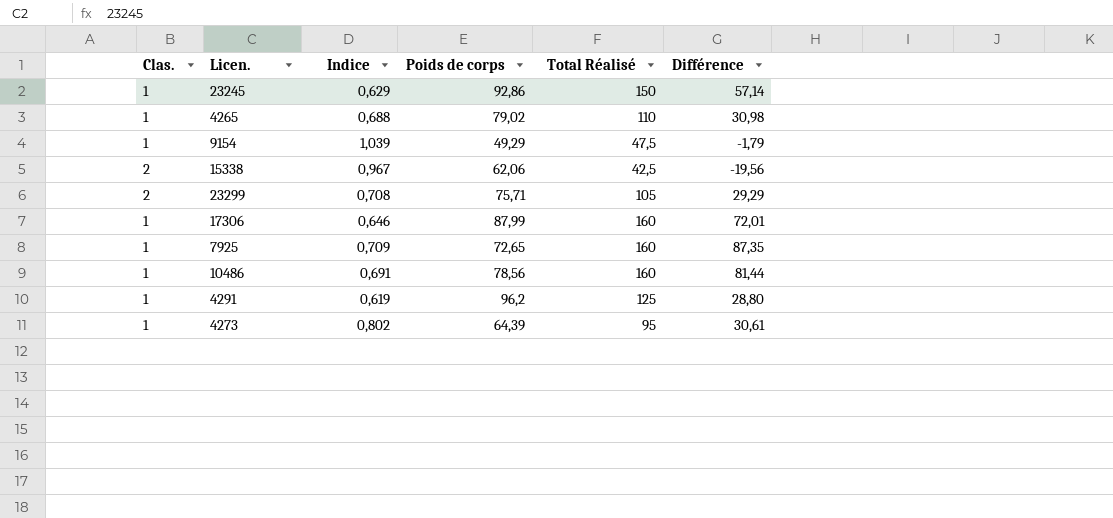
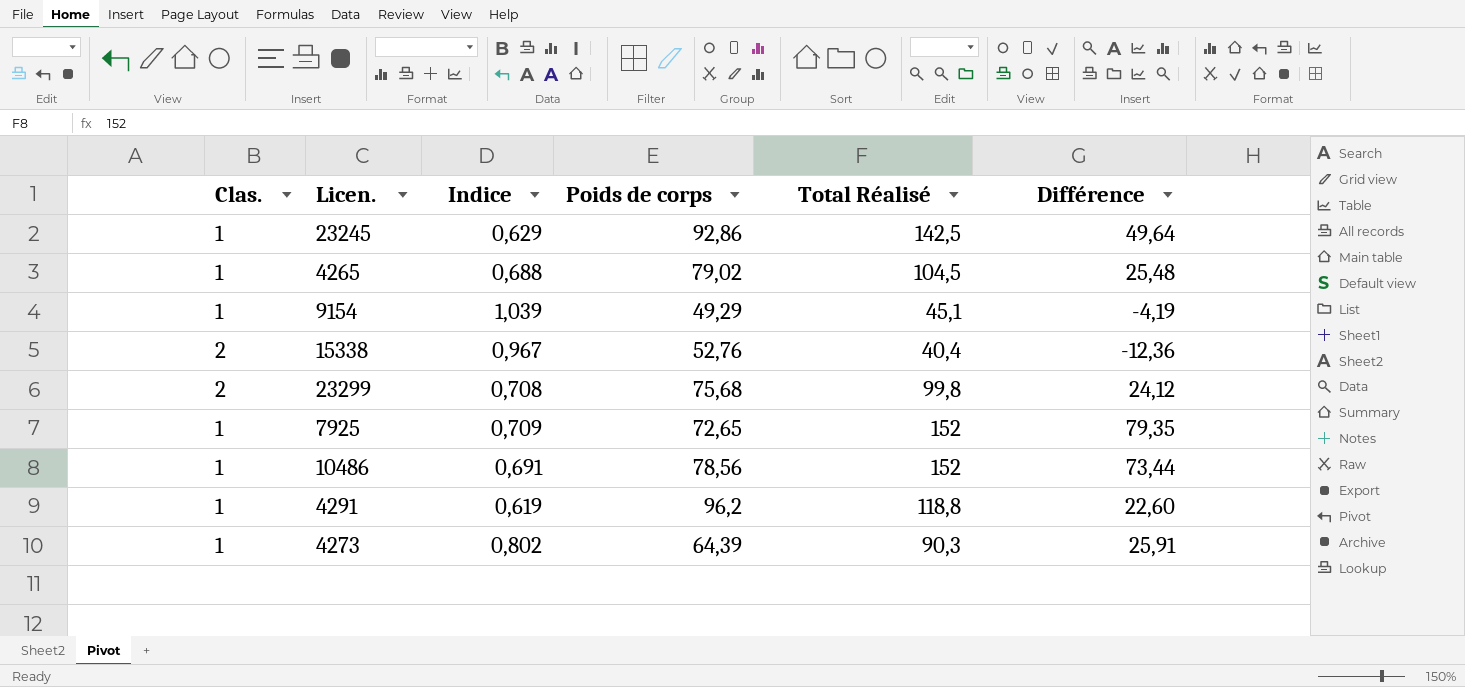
row 17306: 1 | 0,646 | 87,99 | 160 | 72,01 -> none
23245 | Total Réalisé: 150 -> 142,5
23245 | Différence: 57,14 -> 49,64
4265 | Total Réalisé: 110 -> 104,5
4265 | Différence: 30,98 -> 25,48
9154 | Total Réalisé: 47,5 -> 45,1
9154 | Différence: -1,79 -> -4,19
15338 | Poids de corps: 62,06 -> 52,76
15338 | Total Réalisé: 42,5 -> 40,4
15338 | Différence: -19,56 -> -12,36
23299 | Poids de corps: 75,71 -> 75,68
23299 | Total Réalisé: 105 -> 99,8
23299 | Différence: 29,29 -> 24,12
7925 | Total Réalisé: 160 -> 152
7925 | Différence: 87,35 -> 79,35
10486 | Total Réalisé: 160 -> 152
10486 | Différence: 81,44 -> 73,44
4291 | Total Réalisé: 125 -> 118,8
4291 | Différence: 28,80 -> 22,60
4273 | Total Réalisé: 95 -> 90,3
4273 | Différence: 30,61 -> 25,91

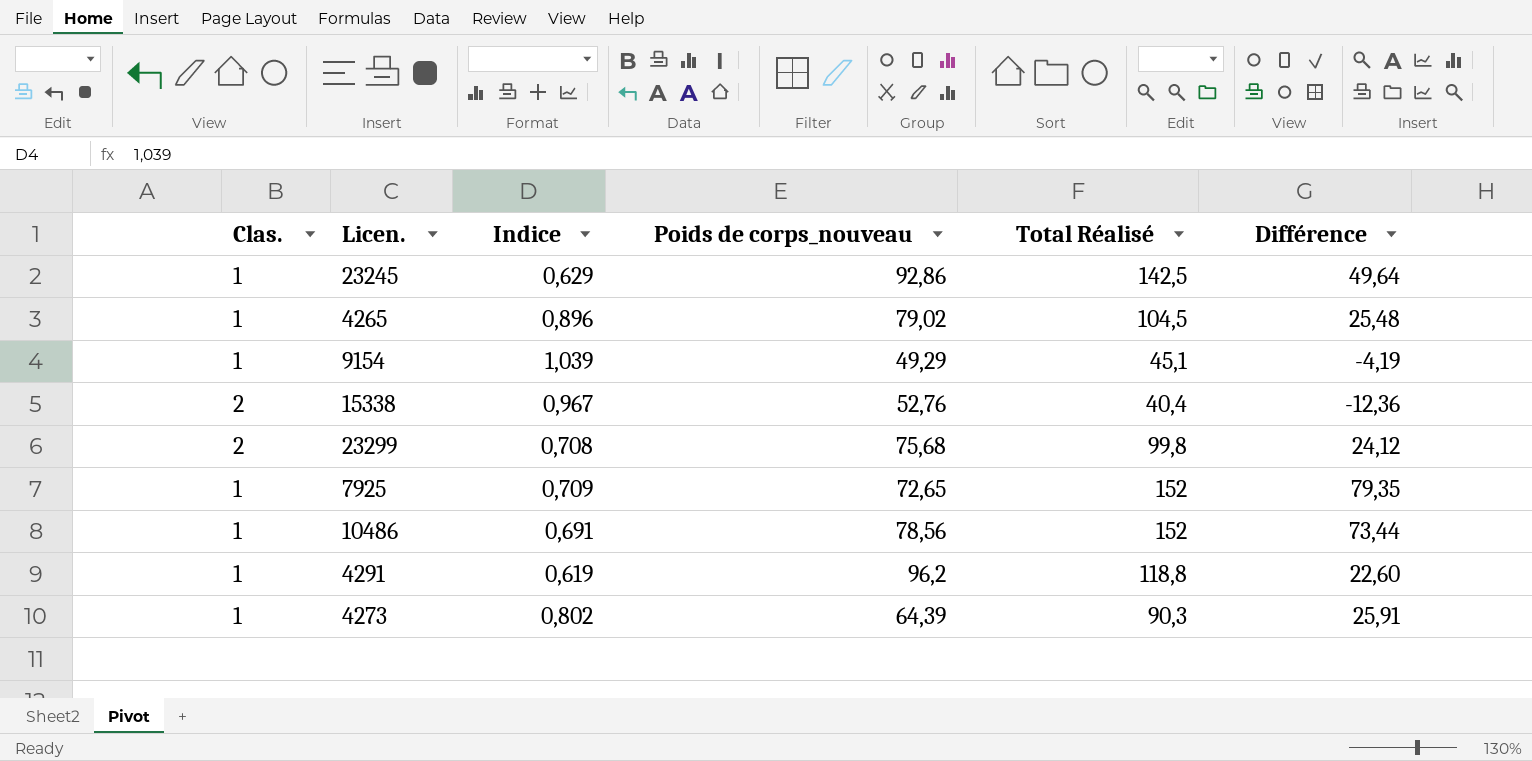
column name: Poids de corps -> Poids de corps_nouveau
4265 | Indice: 0,688 -> 0,896

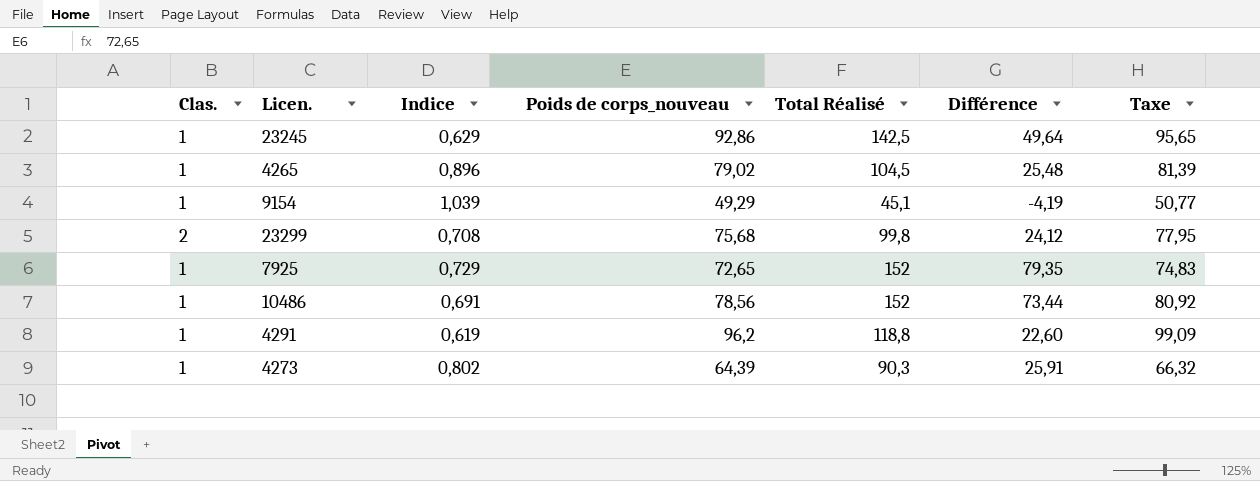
column Taxe | formula: none -> [Poids de corps_nouveau] * 1,03
row 15338: 2 | 0,967 | 52,76 | 40,4 | -12,36 -> none
7925 | Indice: 0,709 -> 0,729

